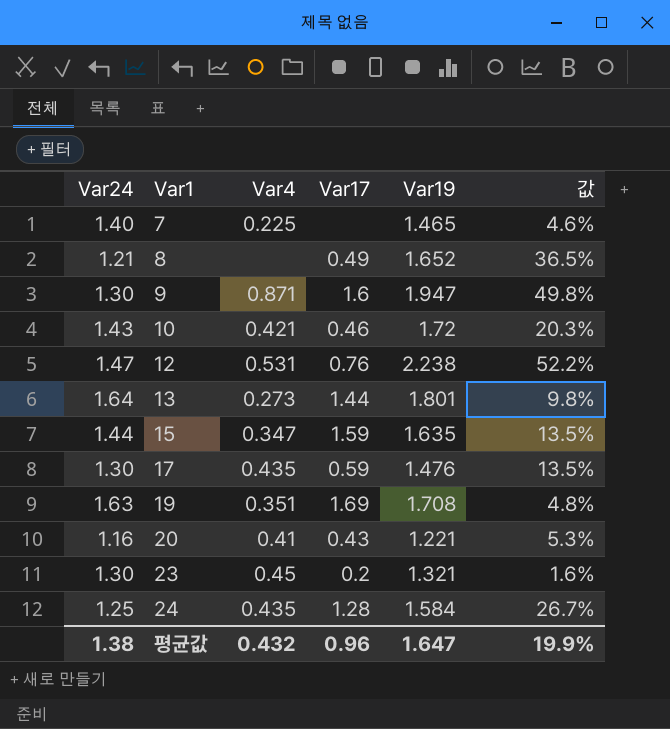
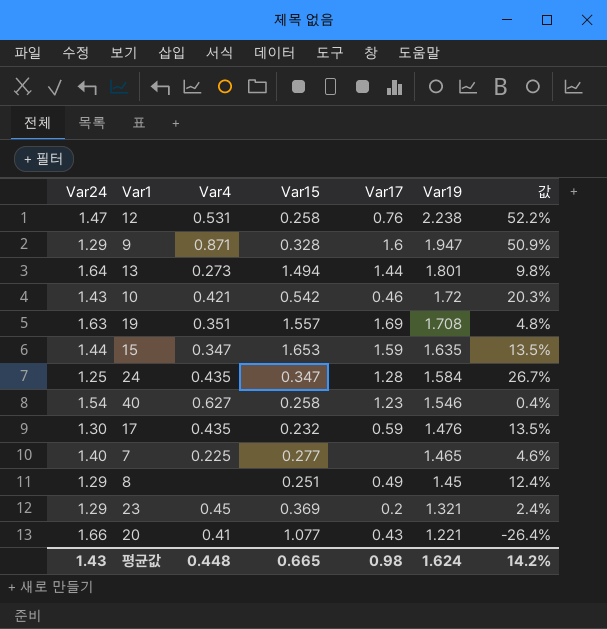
row order: Var1 ascending -> Var19 descending
column Var15 | position: none -> 4
9 | Var24: 1.30 -> 1.29
9 | 값: 49.8% -> 50.9%
row 40: none -> 1.54 | 0.627 | 0.258 | 1.23 | 1.546 | 0.4%
8 | Var24: 1.21 -> 1.29
8 | Var19: 1.652 -> 1.45
8 | 값: 36.5% -> 12.4%
23 | Var24: 1.30 -> 1.29
23 | 값: 1.6% -> 2.4%
20 | Var24: 1.16 -> 1.66
20 | 값: 5.3% -> -26.4%
평균값 | Var24: 1.38 -> 1.43
평균값 | Var4: 0.432 -> 0.448
평균값 | Var17: 0.96 -> 0.98
평균값 | Var19: 1.647 -> 1.624
평균값 | 값: 19.9% -> 14.2%

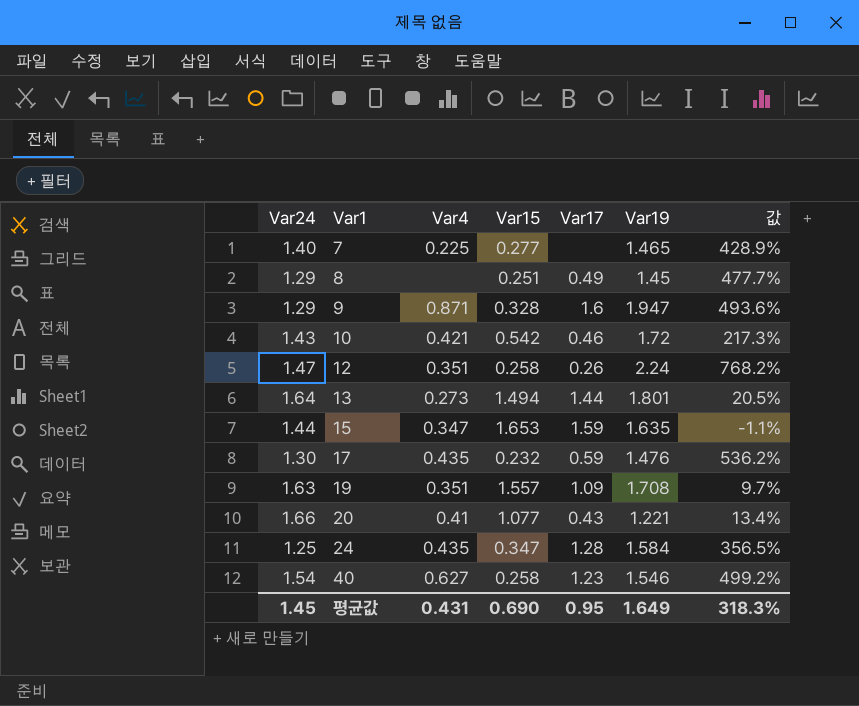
row order: Var19 descending -> Var1 ascending
column 값 | formula: ([Var19] - [Var24]) / [Var24] -> ([Var19] - [Var15]) / [Var15]
row 23: 1.29 | 0.45 | 0.369 | 0.2 | 1.321 | 2.4% -> none
12 | Var4: 0.531 -> 0.351
12 | Var17: 0.76 -> 0.26
12 | Var19: 2.238 -> 2.24
19 | Var17: 1.69 -> 1.09
평균값 | Var24: 1.43 -> 1.45
평균값 | Var4: 0.448 -> 0.431
평균값 | Var15: 0.665 -> 0.690
평균값 | Var17: 0.98 -> 0.95
평균값 | Var19: 1.624 -> 1.649
평균값 | 값: 14.2% -> 318.3%

